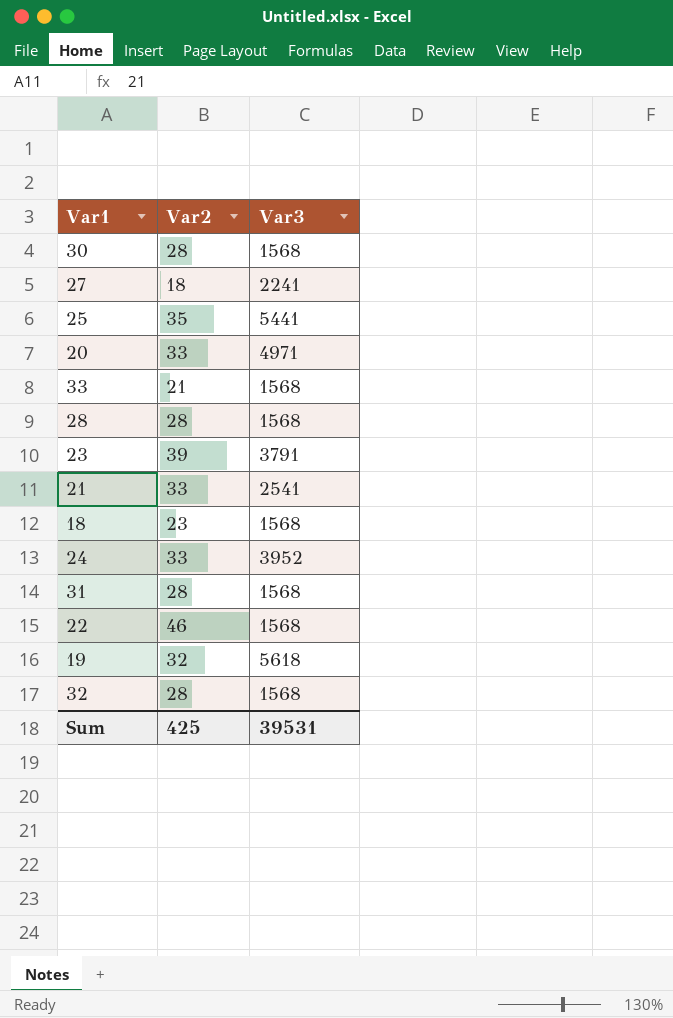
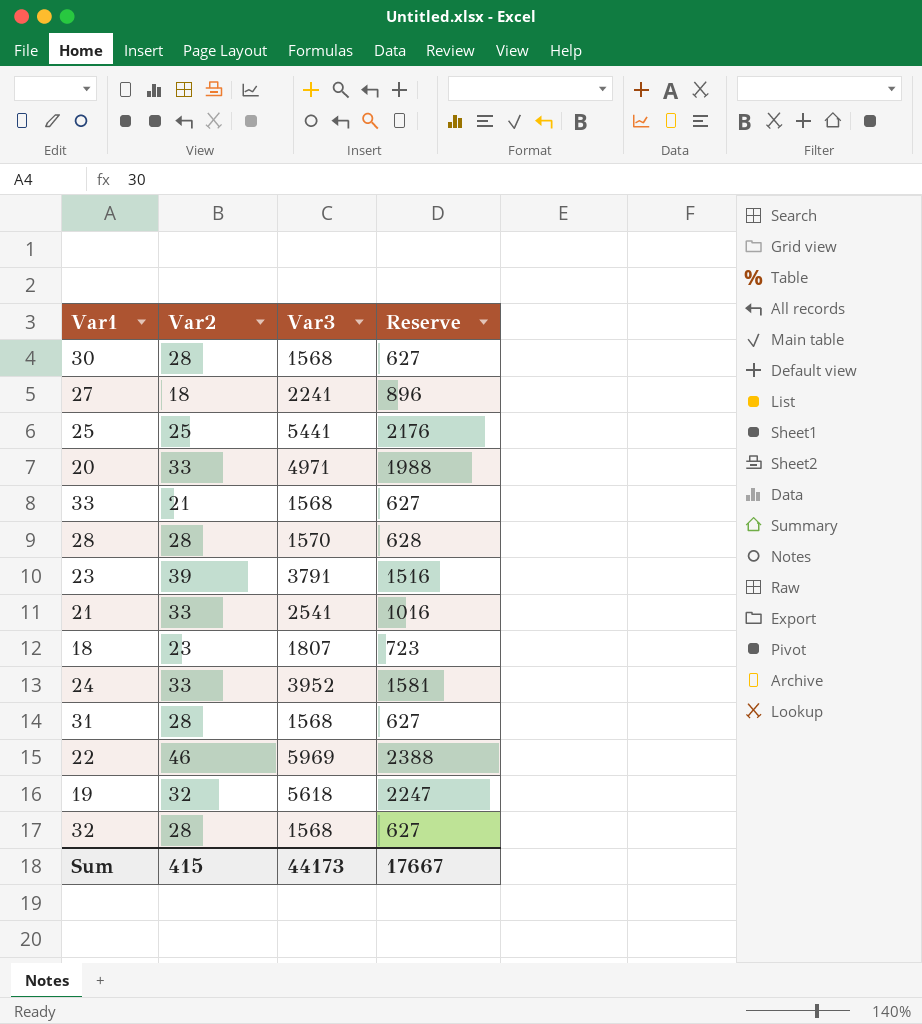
column Reserve | formula: none -> [Var3] * 0.4
25 | Var2: 35 -> 25
28 | Var3: 1568 -> 1570
18 | Var3: 1568 -> 1807
22 | Var3: 1568 -> 5969
Sum | Var2: 425 -> 415
Sum | Var3: 39531 -> 44173

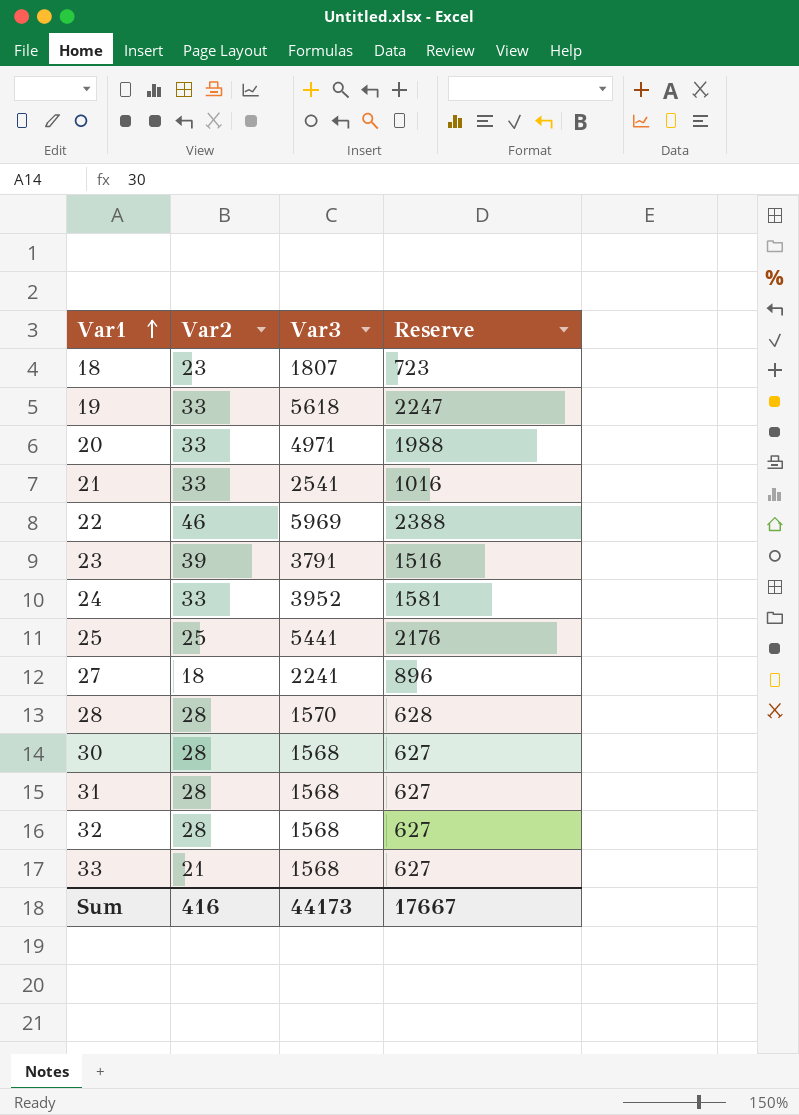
row order: none -> Var1 ascending
19 | Var2: 32 -> 33
Sum | Var2: 415 -> 416

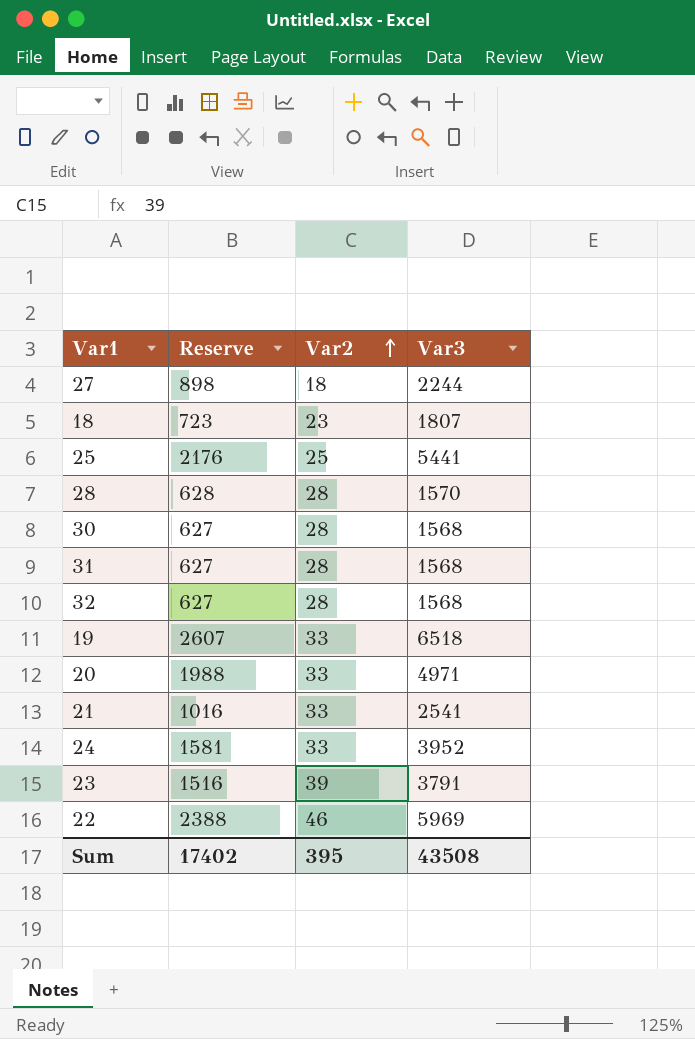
row order: Var1 ascending -> Var2 ascending
column Reserve | position: 4 -> 2
row 33: 21 | 1568 | 627 -> none
27 | Reserve: 896 -> 898
27 | Var3: 2241 -> 2244
19 | Reserve: 2247 -> 2607
19 | Var3: 5618 -> 6518
Sum | Reserve: 17667 -> 17402
Sum | Var2: 416 -> 395
Sum | Var3: 44173 -> 43508

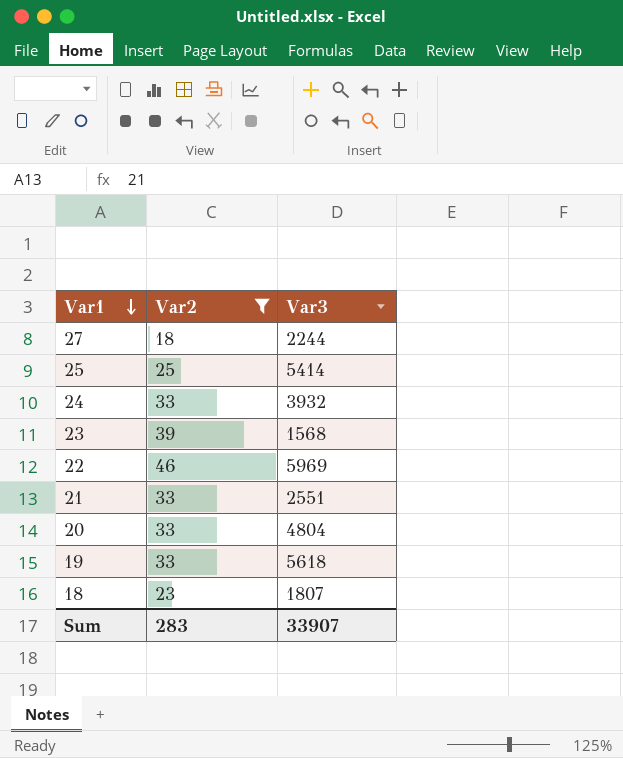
filter: none -> Var2 != 28
row order: Var2 ascending -> Var1 descending
column Reserve | formula: [Var3] * 0.4 -> none
25 | Var3: 5441 -> 5414
24 | Var3: 3952 -> 3932
23 | Var3: 3791 -> 1568
21 | Var3: 2541 -> 2551
20 | Var3: 4971 -> 4804
19 | Var3: 6518 -> 5618
Sum | Var2: 395 -> 283
Sum | Var3: 43508 -> 33907

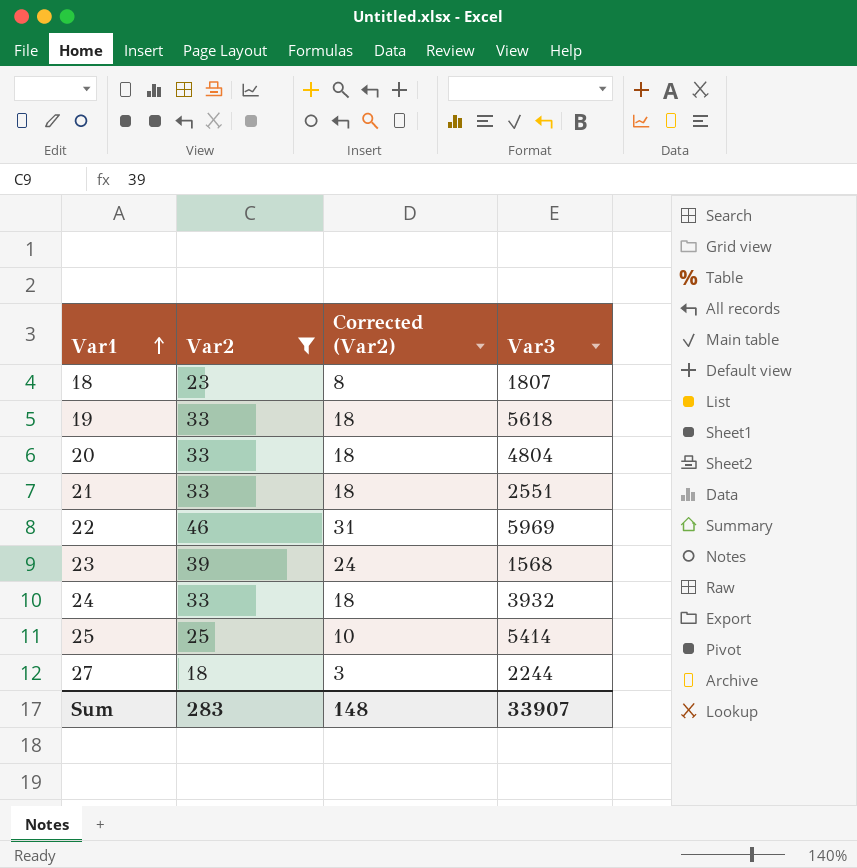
row order: Var1 descending -> Var1 ascending
column Corrected (Var2) | formula: none -> [Var2] - 15

